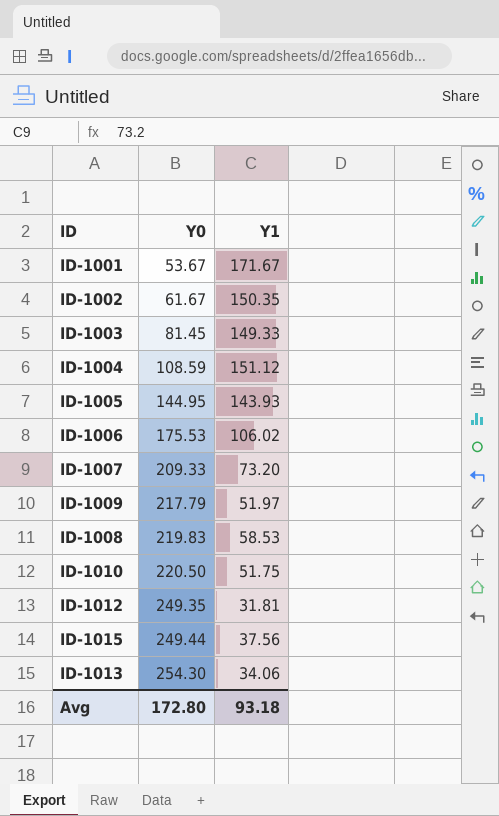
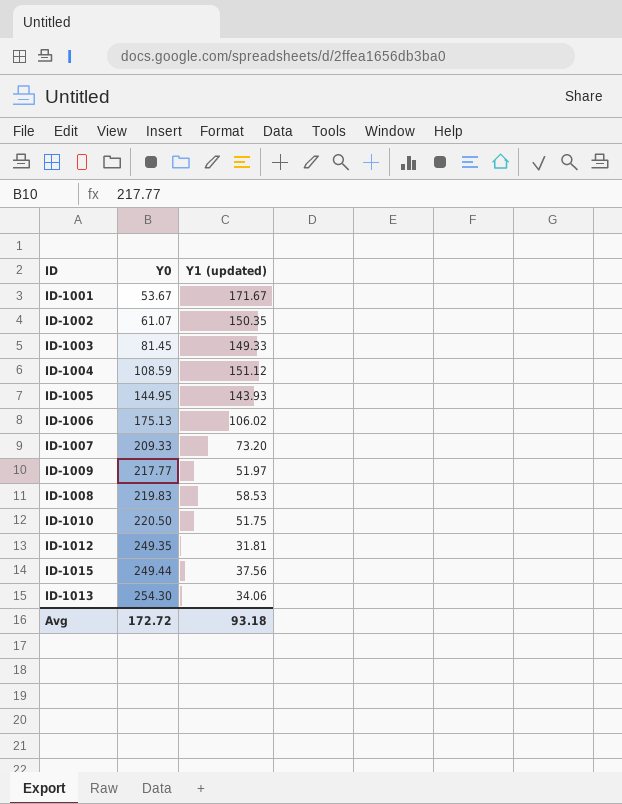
column name: Y1 -> Y1 (updated)
ID-1002 | Y0: 61.67 -> 61.07
ID-1006 | Y0: 175.53 -> 175.13
ID-1009 | Y0: 217.79 -> 217.77
Avg | Y0: 172.80 -> 172.72

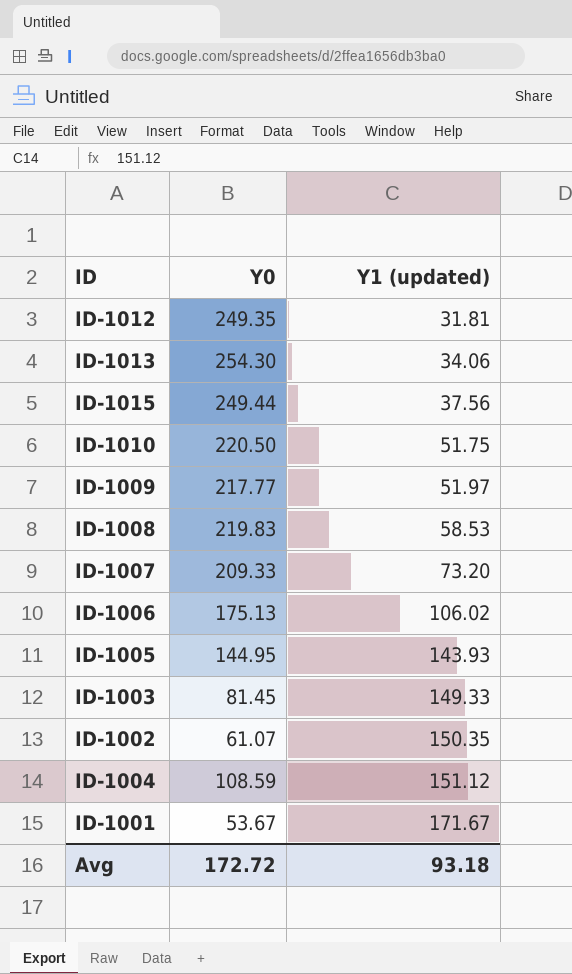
row order: Y0 ascending -> Y1 (updated) ascending

